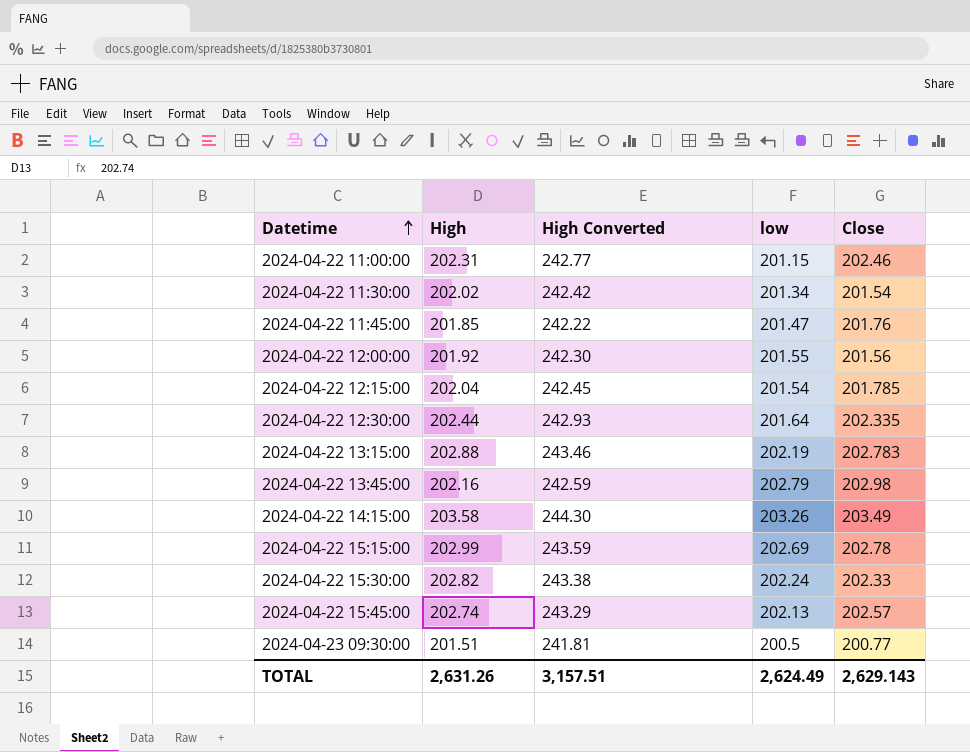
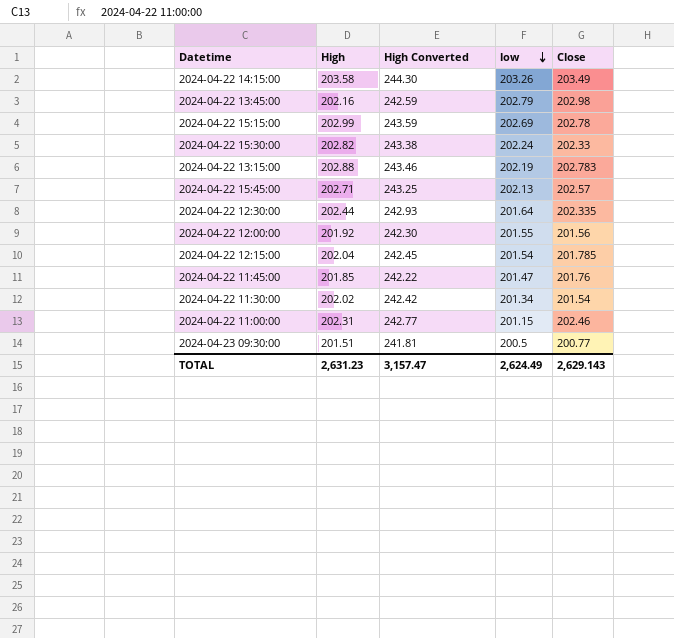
row order: Datetime ascending -> low descending
2024-04-22 15:45:00 | High: 202.74 -> 202.71
2024-04-22 15:45:00 | High Converted: 243.29 -> 243.25
TOTAL | High: 2,631.26 -> 2,631.23
TOTAL | High Converted: 3,157.51 -> 3,157.47

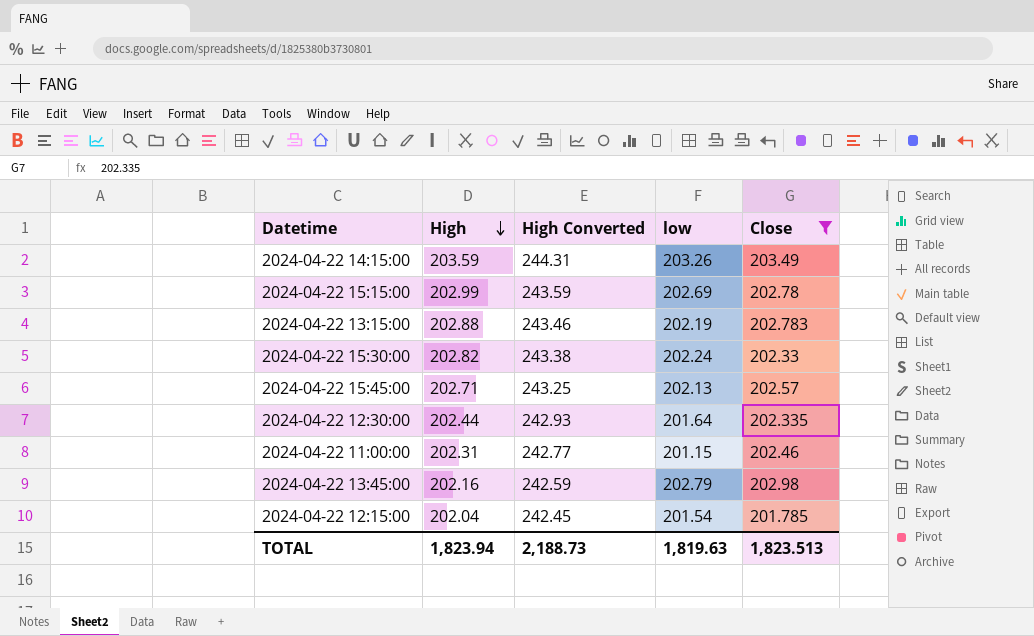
filter: none -> Close >= 201.785
row order: low descending -> High descending
2024-04-22 14:15:00 | High: 203.58 -> 203.59
2024-04-22 14:15:00 | High Converted: 244.30 -> 244.31
TOTAL | High: 2,631.23 -> 1,823.94
TOTAL | High Converted: 3,157.47 -> 2,188.73
TOTAL | low: 2,624.49 -> 1,819.63
TOTAL | Close: 2,629.143 -> 1,823.513

